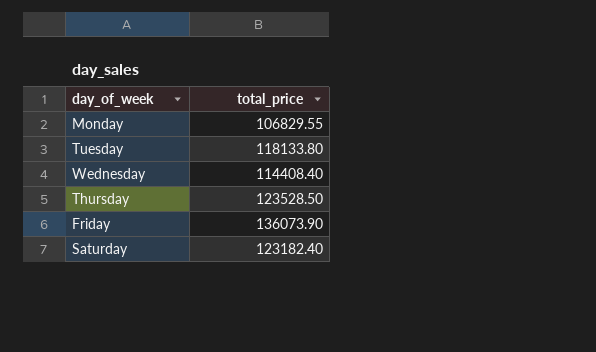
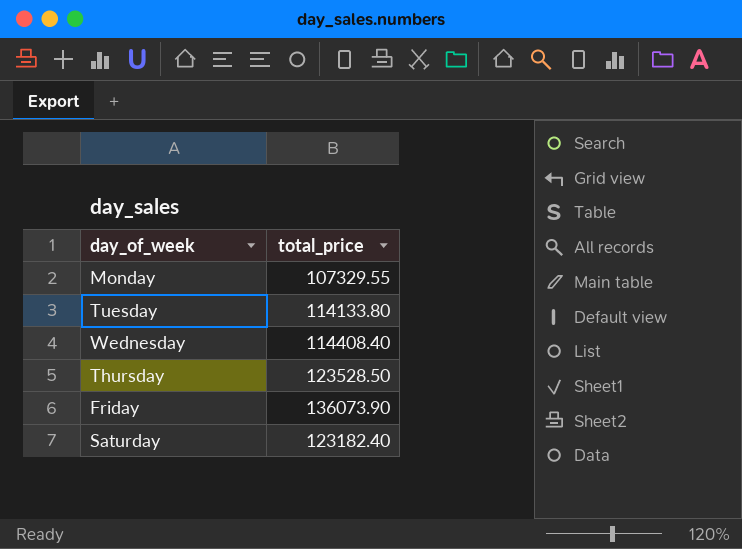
Monday | total_price: 106829.55 -> 107329.55
Tuesday | total_price: 118133.80 -> 114133.80

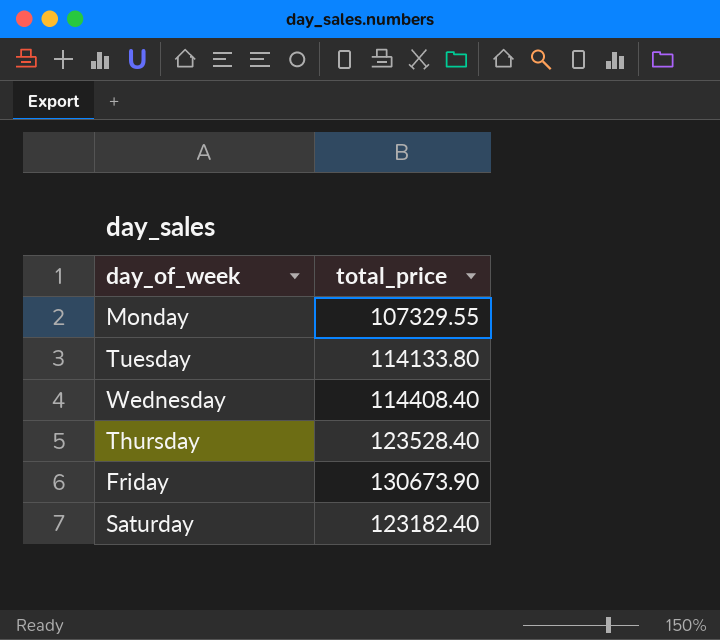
Thursday | total_price: 123528.50 -> 123528.40
Friday | total_price: 136073.90 -> 130673.90

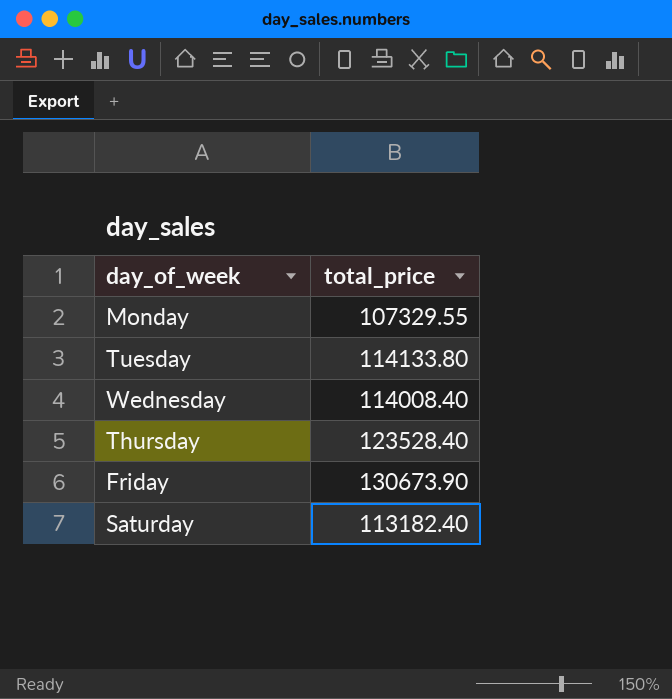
Wednesday | total_price: 114408.40 -> 114008.40
Saturday | total_price: 123182.40 -> 113182.40

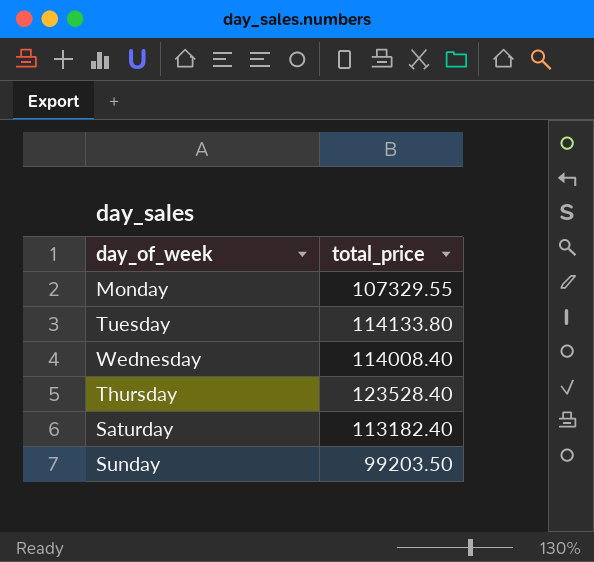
row Friday: 130673.90 -> none
row Sunday: none -> 99203.50

